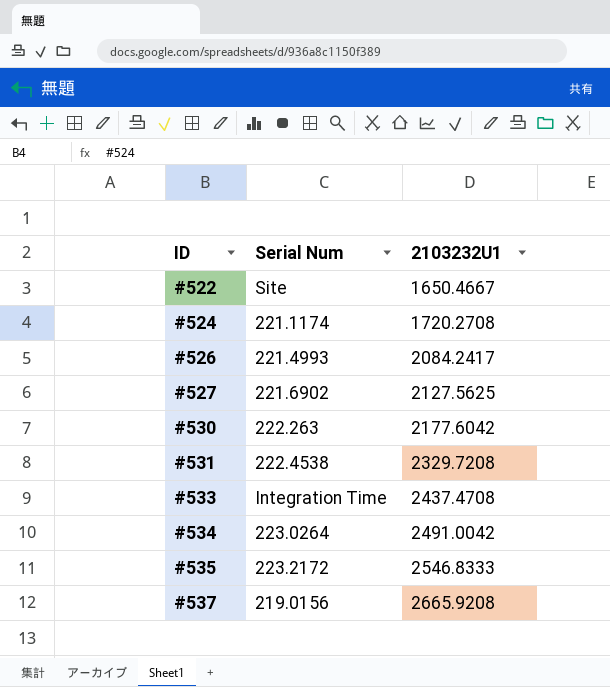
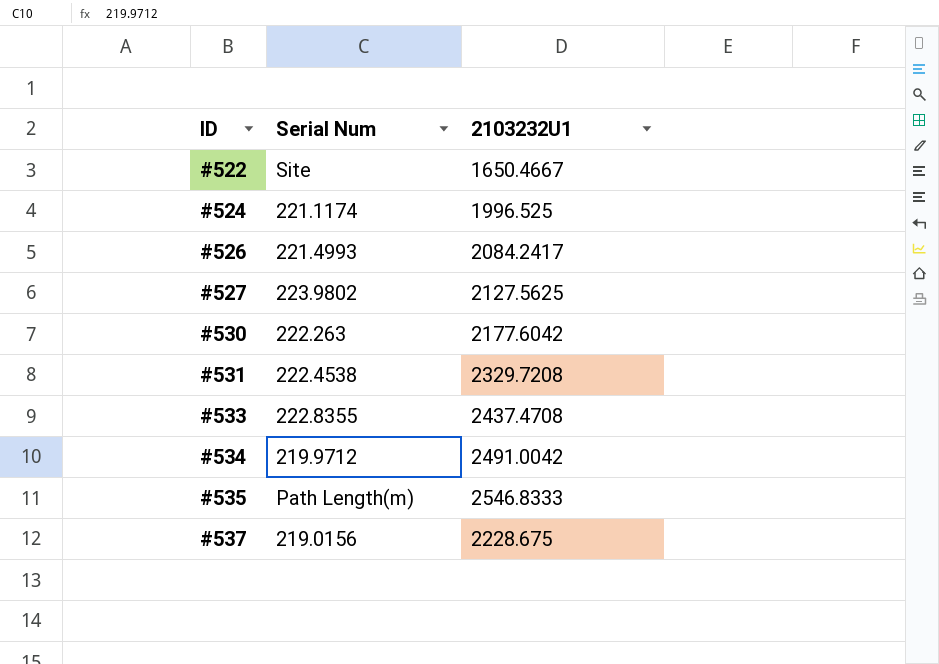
#524 | 2103232U1: 1720.2708 -> 1996.525
#527 | Serial Num: 221.6902 -> 223.9802
#533 | Serial Num: Integration Time -> 222.8355
#534 | Serial Num: 223.0264 -> 219.9712
#535 | Serial Num: 223.2172 -> Path Length(m)
#537 | 2103232U1: 2665.9208 -> 2228.675

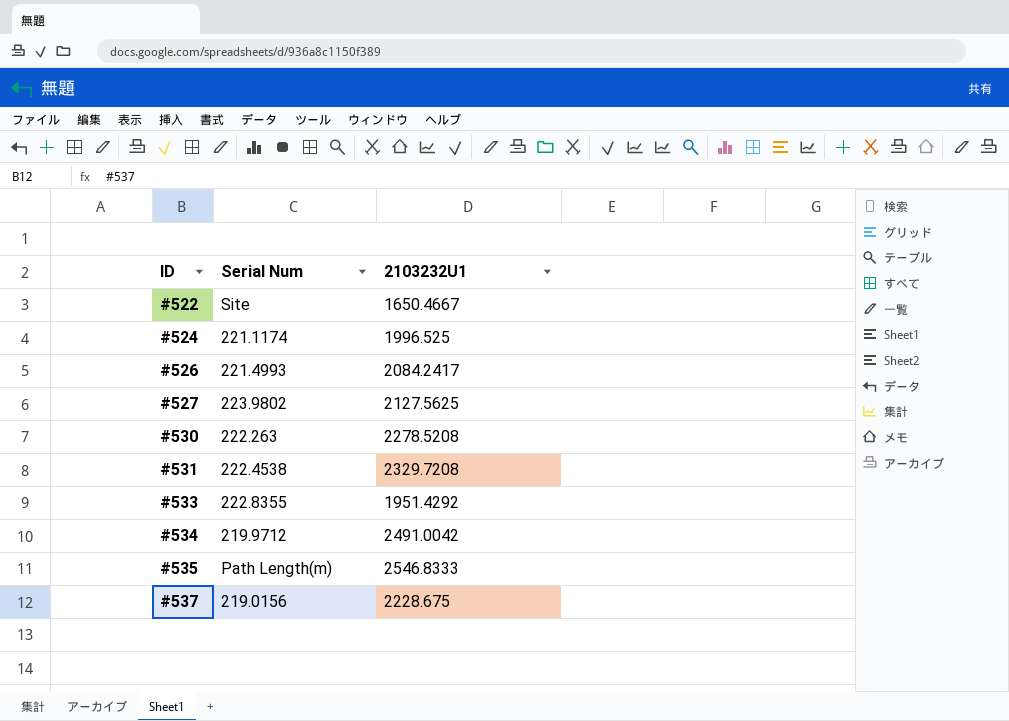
#530 | 2103232U1: 2177.6042 -> 2278.5208
#533 | 2103232U1: 2437.4708 -> 1951.4292

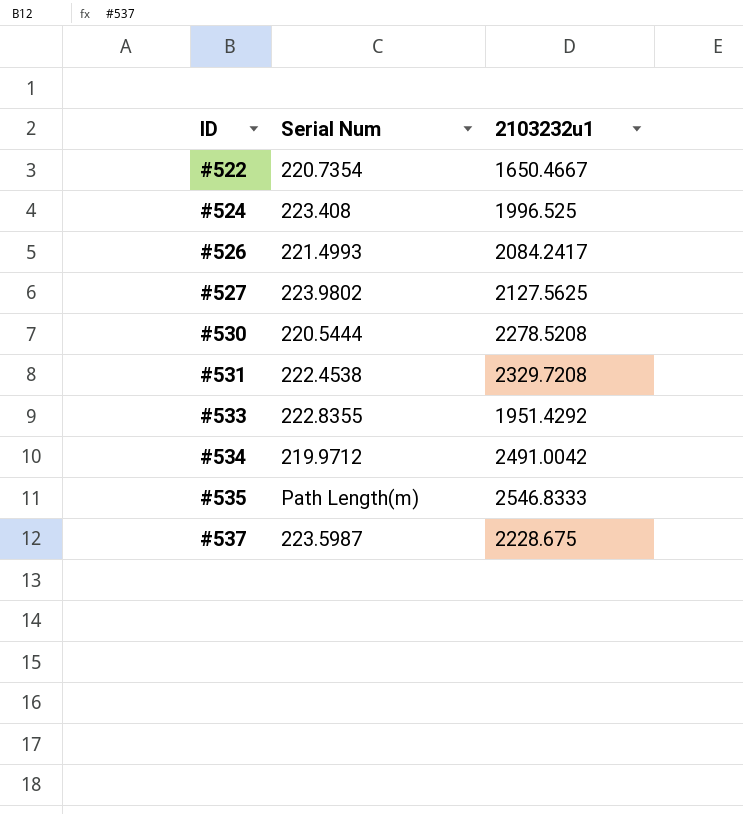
column name: 2103232U1 -> 2103232u1
#522 | Serial Num: Site -> 220.7354
#524 | Serial Num: 221.1174 -> 223.408
#530 | Serial Num: 222.263 -> 220.5444
#537 | Serial Num: 219.0156 -> 223.5987

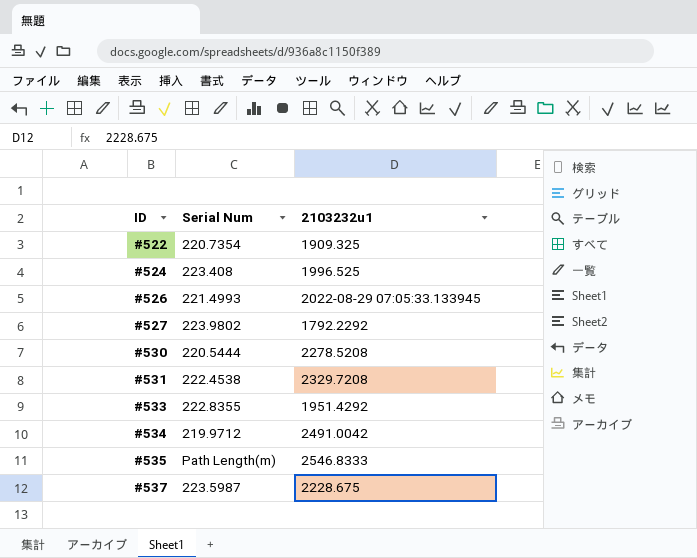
#522 | 2103232u1: 1650.4667 -> 1909.325
#526 | 2103232u1: 2084.2417 -> 2022-08-29 07:05:33.133945
#527 | 2103232u1: 2127.5625 -> 1792.2292

